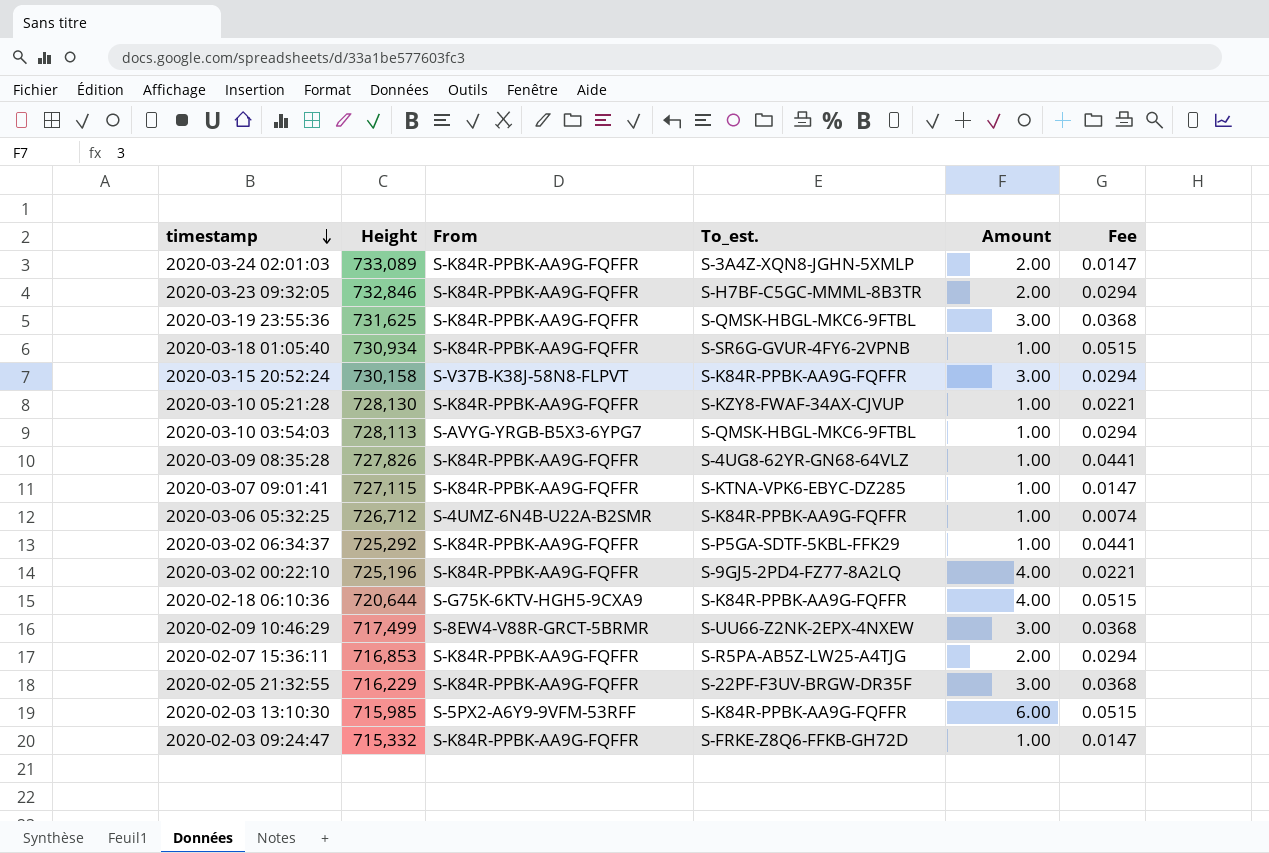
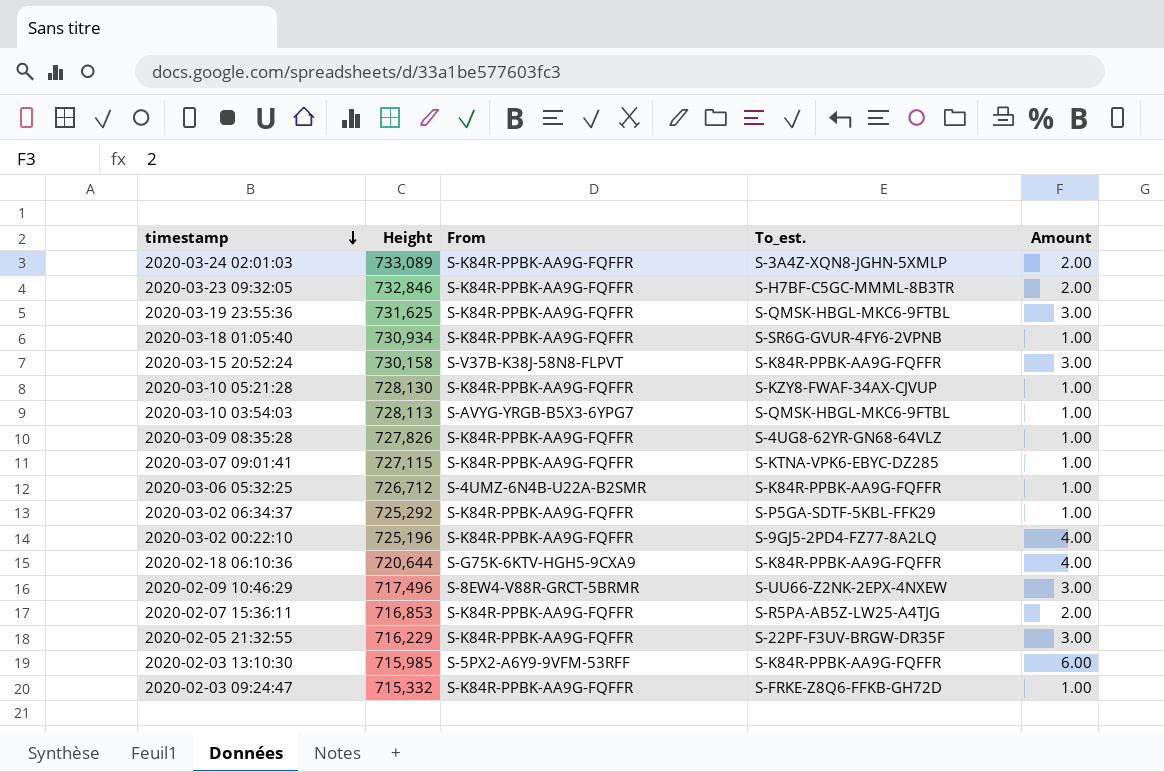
column Fee | position: 6 -> none
2020-02-09 10:46:29 | Height: 717,499 -> 717,496

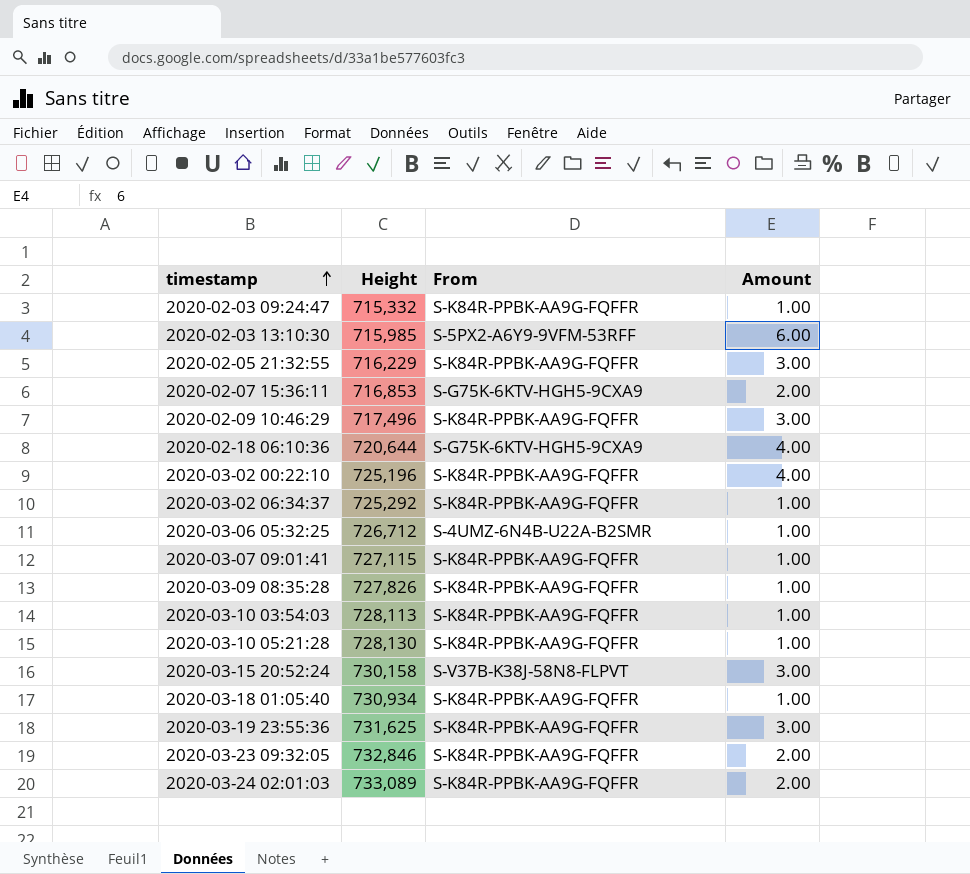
row order: timestamp descending -> timestamp ascending
column To_est. | position: 4 -> none
2020-02-07 15:36:11 | From: S-K84R-PPBK-AA9G-FQFFR -> S-G75K-6KTV-HGH5-9CXA9
2020-02-09 10:46:29 | From: S-8EW4-V88R-GRCT-5BRMR -> S-K84R-PPBK-AA9G-FQFFR
2020-03-10 03:54:03 | From: S-AVYG-YRGB-B5X3-6YPG7 -> S-K84R-PPBK-AA9G-FQFFR

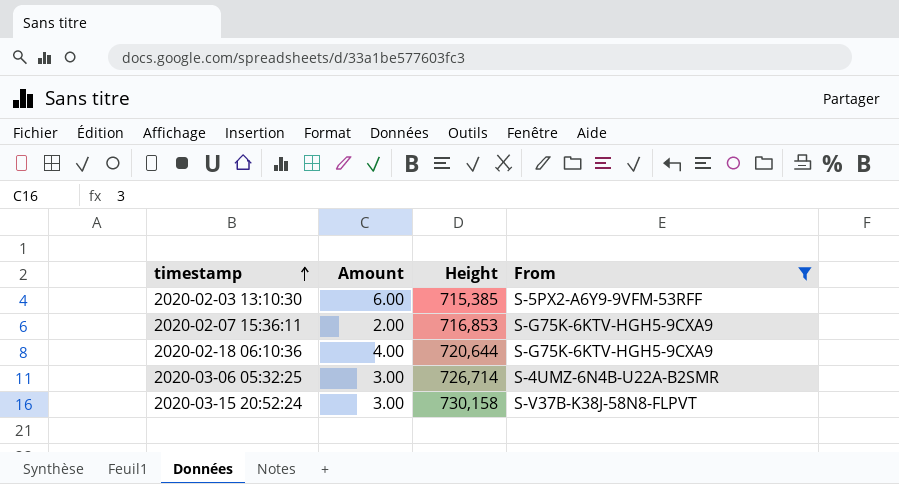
filter: none -> From != S-K84R-PPBK-AA9G-FQFFR
column Amount | position: 4 -> 2
2020-02-03 13:10:30 | Height: 715,985 -> 715,385
2020-03-06 05:32:25 | Amount: 1.00 -> 3.00
2020-03-06 05:32:25 | Height: 726,712 -> 726,714

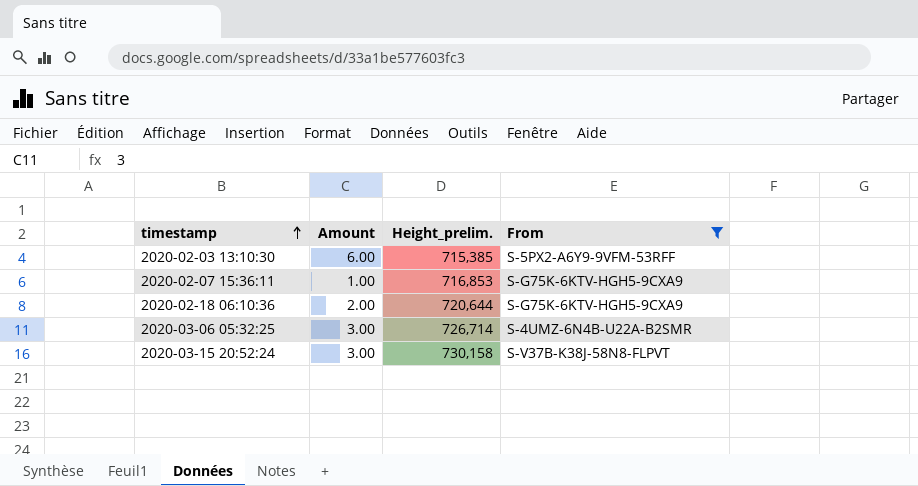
column name: Height -> Height_prelim.
2020-02-07 15:36:11 | Amount: 2.00 -> 1.00
2020-02-18 06:10:36 | Amount: 4.00 -> 2.00

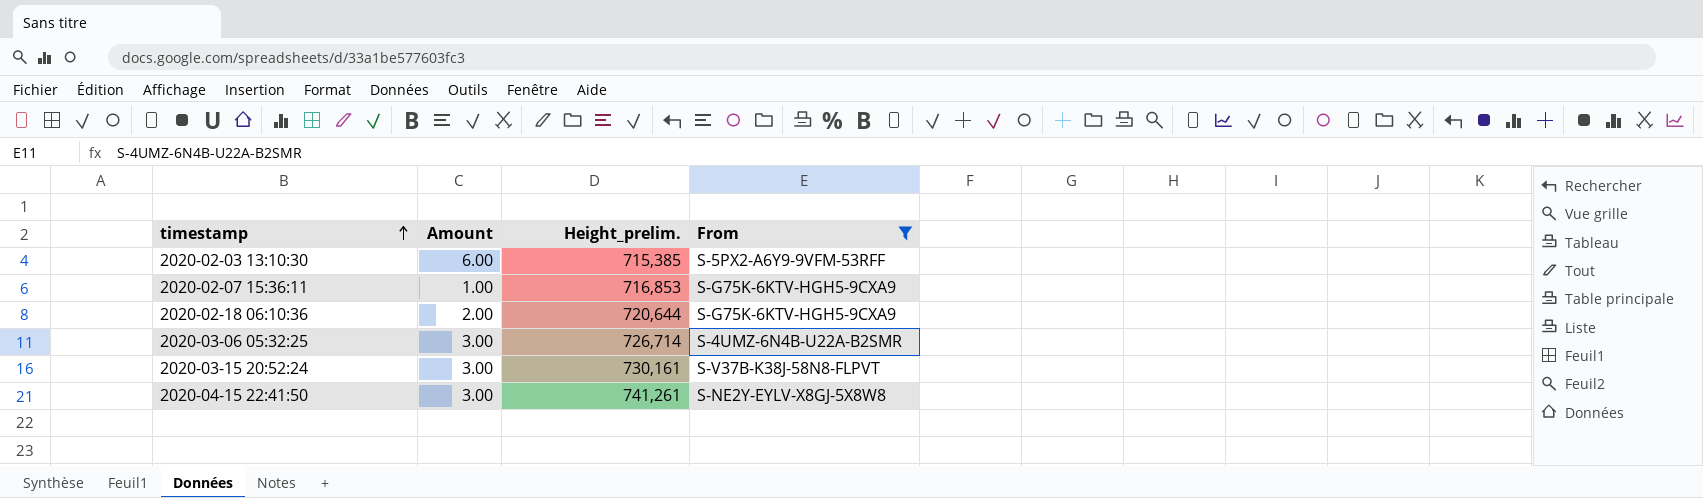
2020-03-15 20:52:24 | Height_prelim.: 730,158 -> 730,161
row 2020-04-15 22:41:50: none -> 3.00 | 741,261 | S-NE2Y-EYLV-X8GJ-5X8W8

